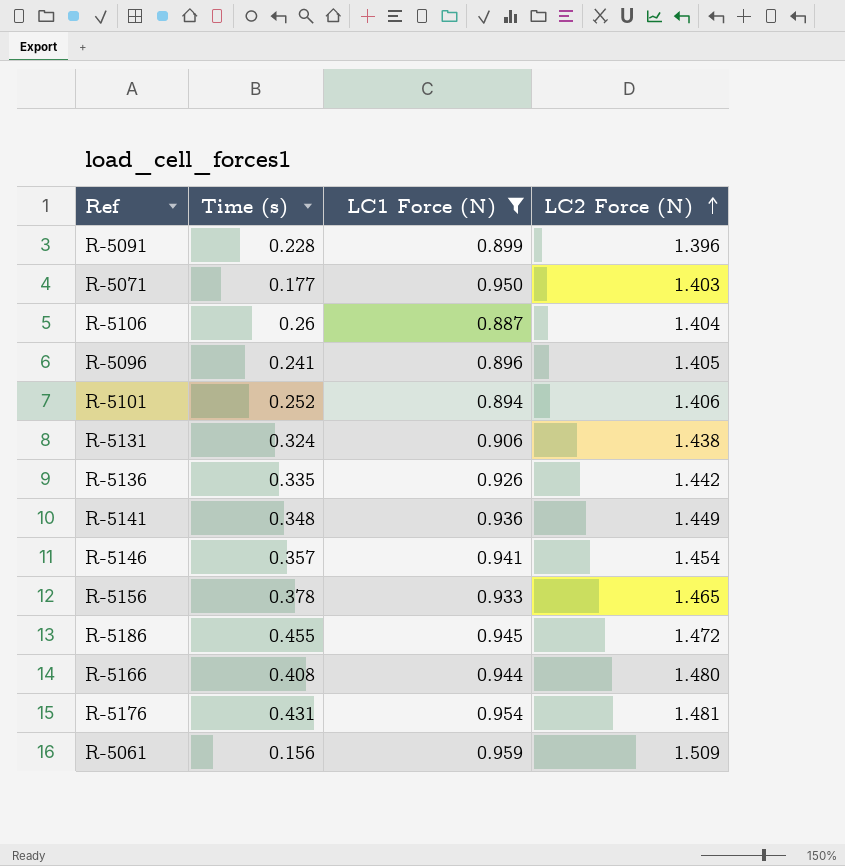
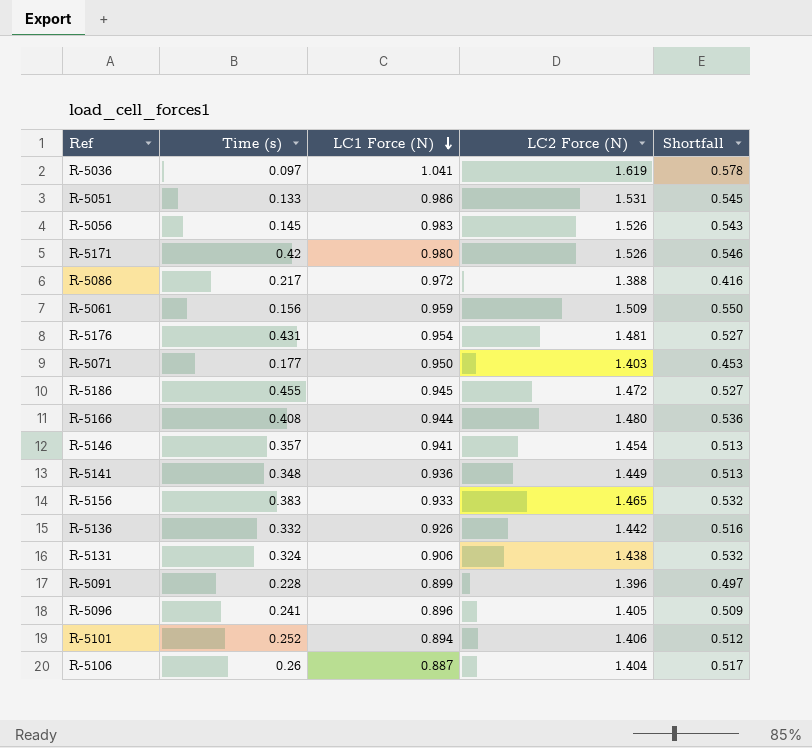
filter: LC1 Force (N) <= 0.959 -> none
row order: LC2 Force (N) ascending -> LC1 Force (N) descending
column Shortfall | formula: none -> [LC2 Force (N)] - [LC1 Force (N)]
R-5156 | Time (s): 0.378 -> 0.383
R-5136 | Time (s): 0.335 -> 0.332

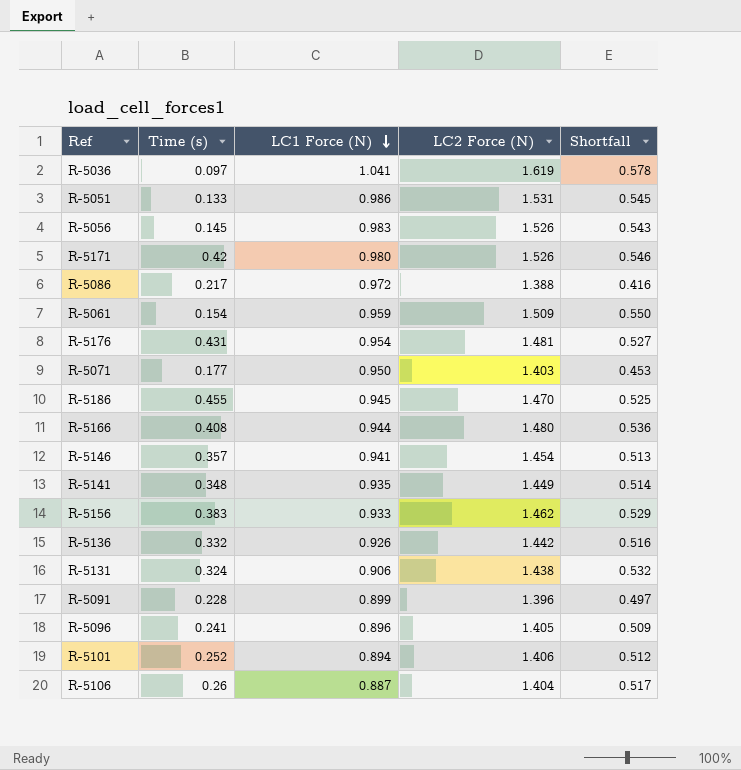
R-5061 | Time (s): 0.156 -> 0.154
R-5186 | LC2 Force (N): 1.472 -> 1.470
R-5186 | Shortfall: 0.527 -> 0.525
R-5141 | LC1 Force (N): 0.936 -> 0.935
R-5141 | Shortfall: 0.513 -> 0.514
R-5156 | LC2 Force (N): 1.465 -> 1.462
R-5156 | Shortfall: 0.532 -> 0.529

